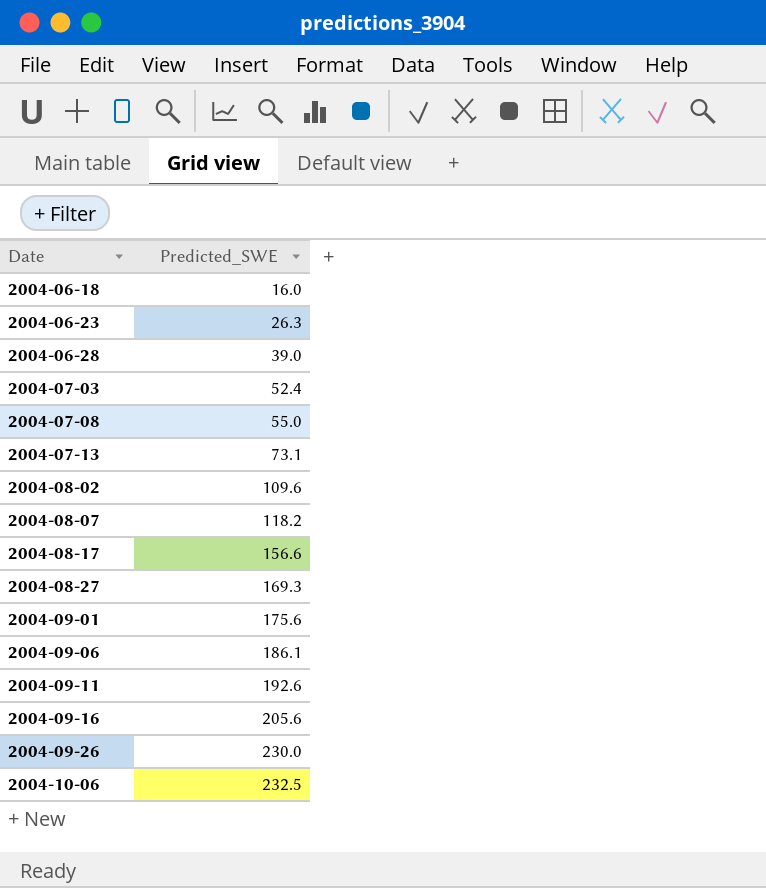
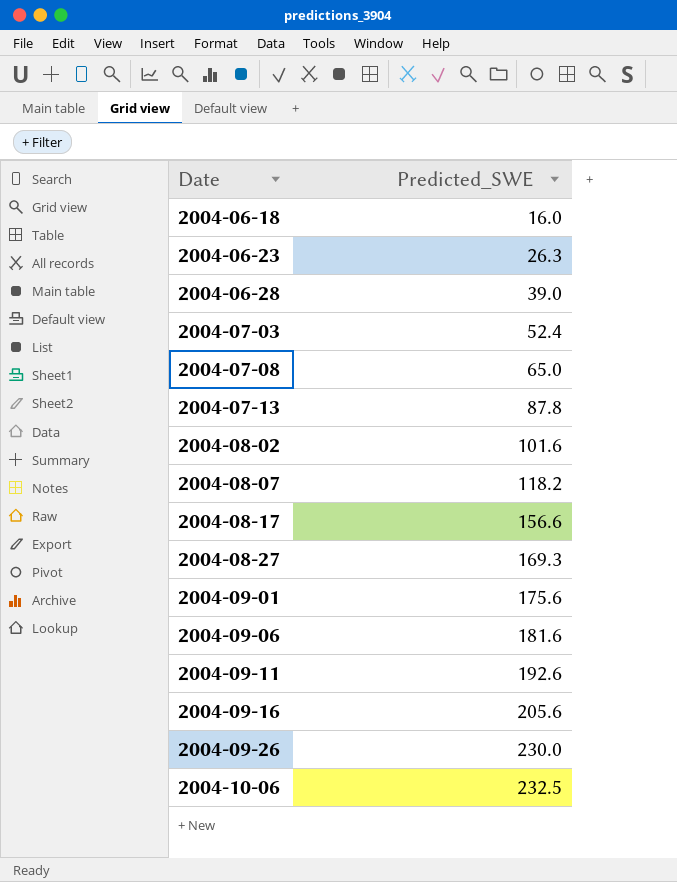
2004-07-08 | Predicted_SWE: 55.0 -> 65.0
2004-07-13 | Predicted_SWE: 73.1 -> 87.8
2004-08-02 | Predicted_SWE: 109.6 -> 101.6
2004-09-06 | Predicted_SWE: 186.1 -> 181.6

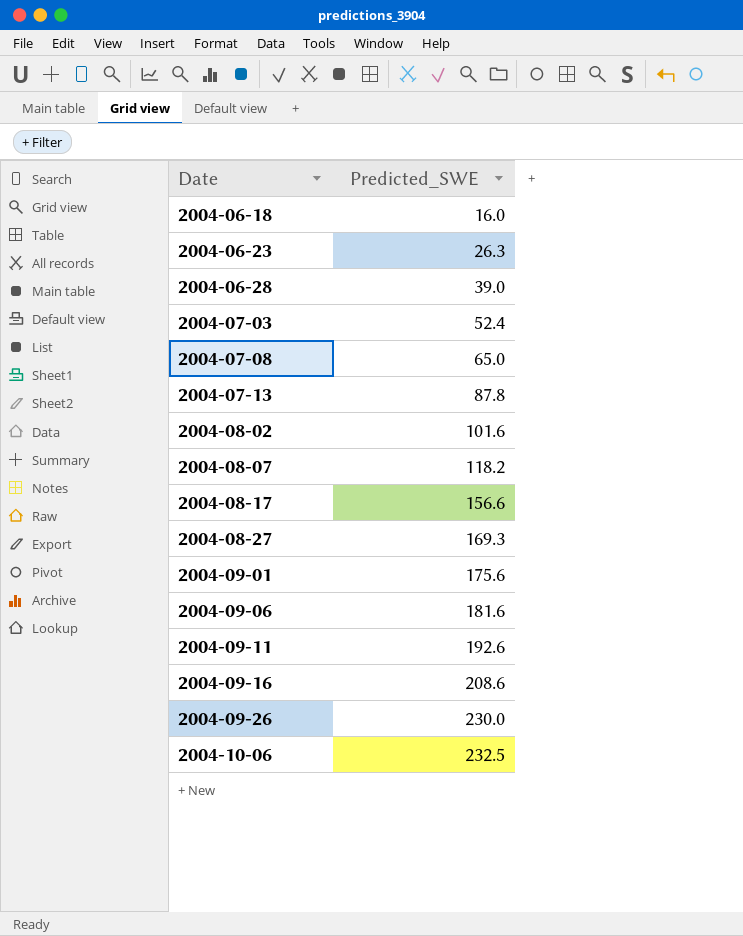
2004-09-16 | Predicted_SWE: 205.6 -> 208.6

